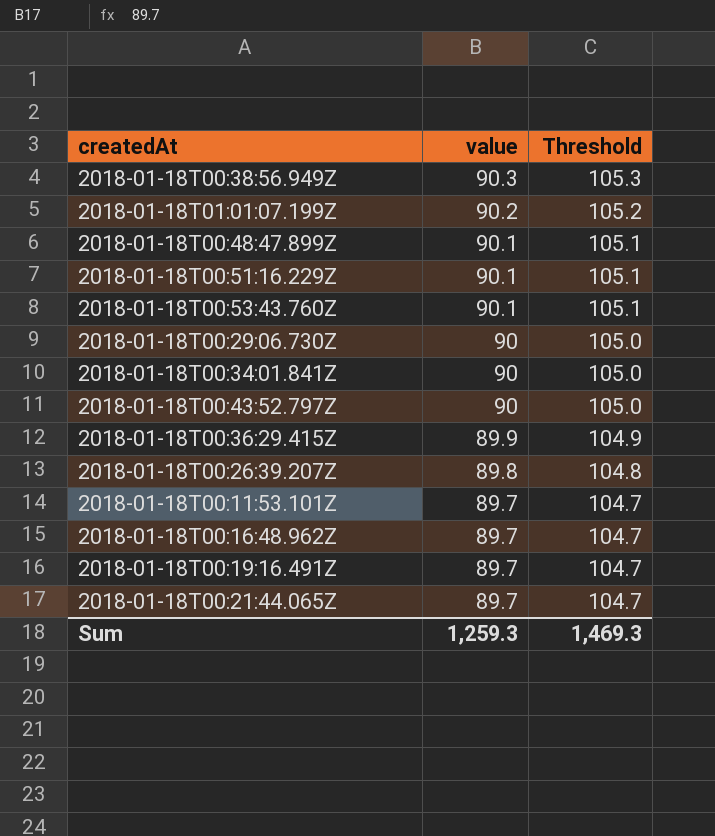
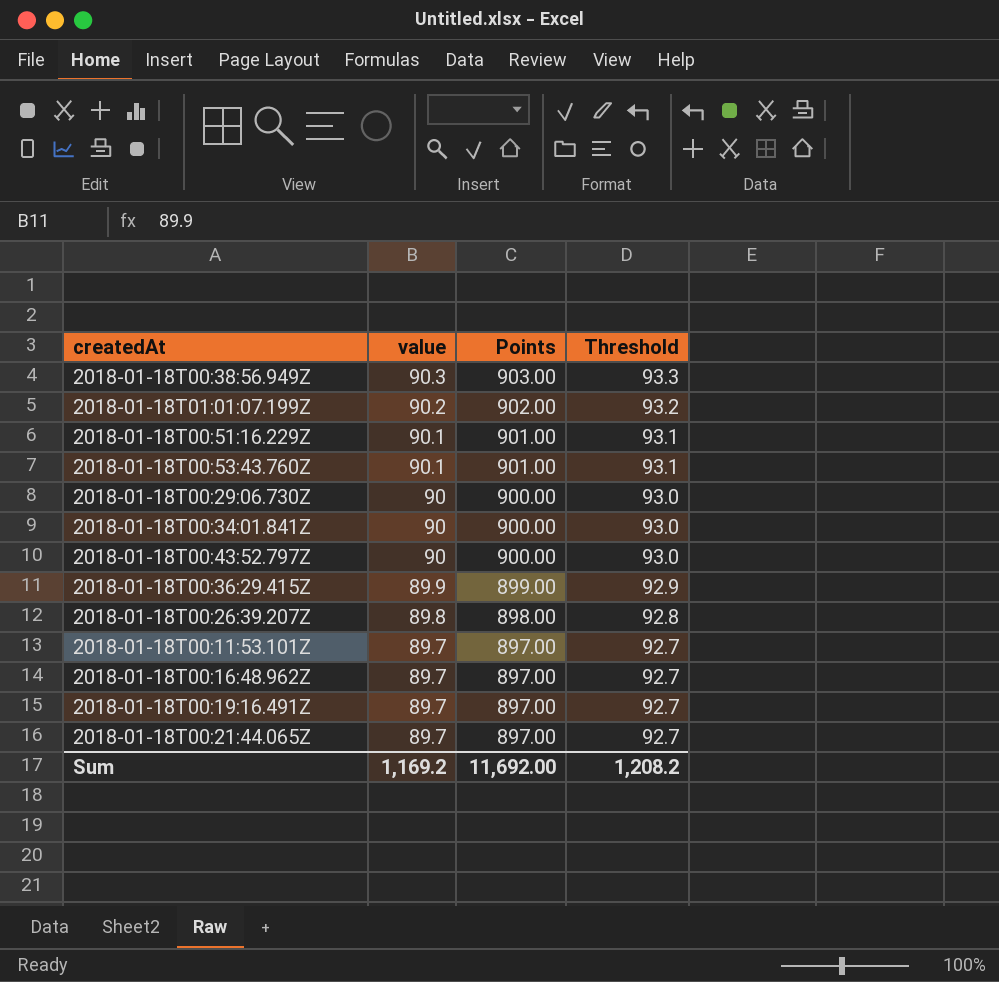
column Points | formula: none -> [value] * 10
column Threshold | formula: [value] + 15 -> [value] + 3
row 2018-01-18T00:48:47.899Z: 90.1 | 105.1 -> none
Sum | value: 1,259.3 -> 1,169.2
Sum | Threshold: 1,469.3 -> 1,208.2

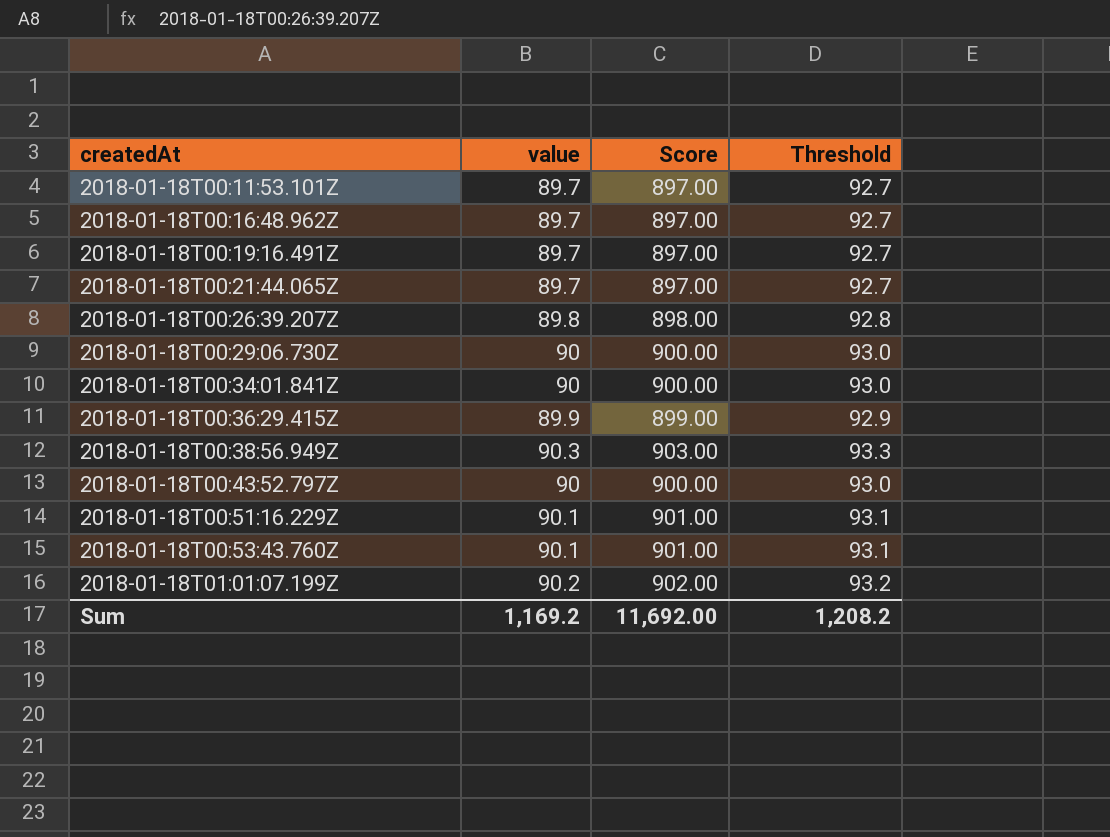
row order: value descending -> createdAt ascending
column name: Points -> Score

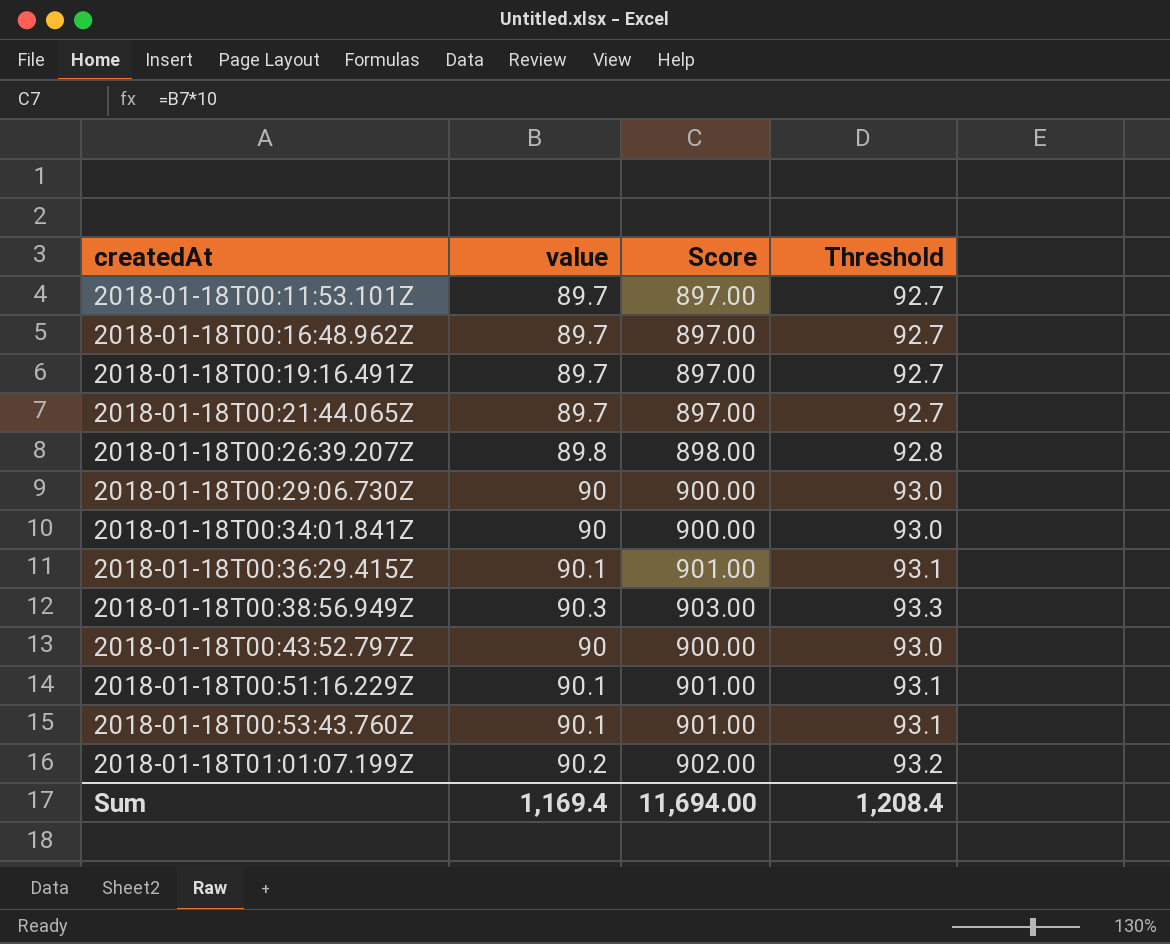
2018-01-18T00:36:29.415Z | value: 89.9 -> 90.1
2018-01-18T00:36:29.415Z | Score: 899.00 -> 901.00
2018-01-18T00:36:29.415Z | Threshold: 92.9 -> 93.1
Sum | value: 1,169.2 -> 1,169.4
Sum | Score: 11,692.00 -> 11,694.00
Sum | Threshold: 1,208.2 -> 1,208.4

